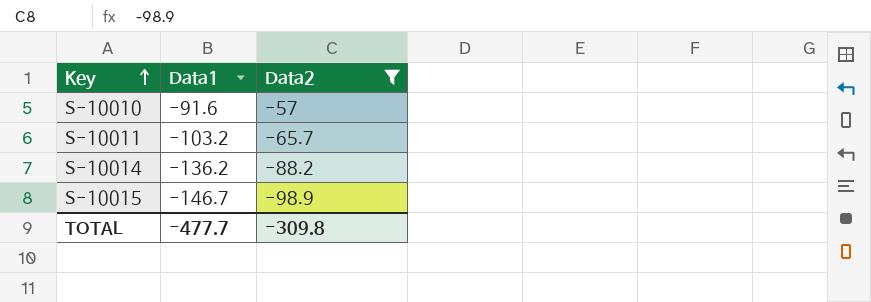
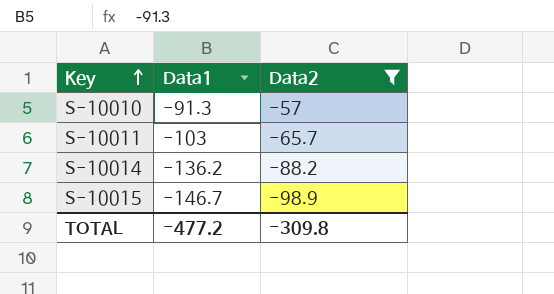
S-10010 | Data1: -91.6 -> -91.3
S-10011 | Data1: -103.2 -> -103
TOTAL | Data1: -477.7 -> -477.2

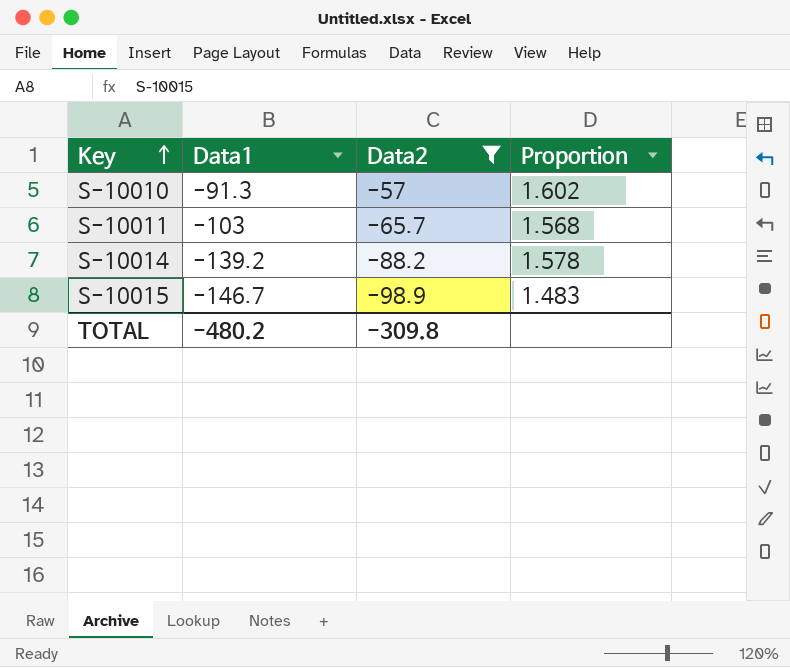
column Proportion | formula: none -> [Data1] / [Data2]
S-10014 | Data1: -136.2 -> -139.2
TOTAL | Data1: -477.2 -> -480.2

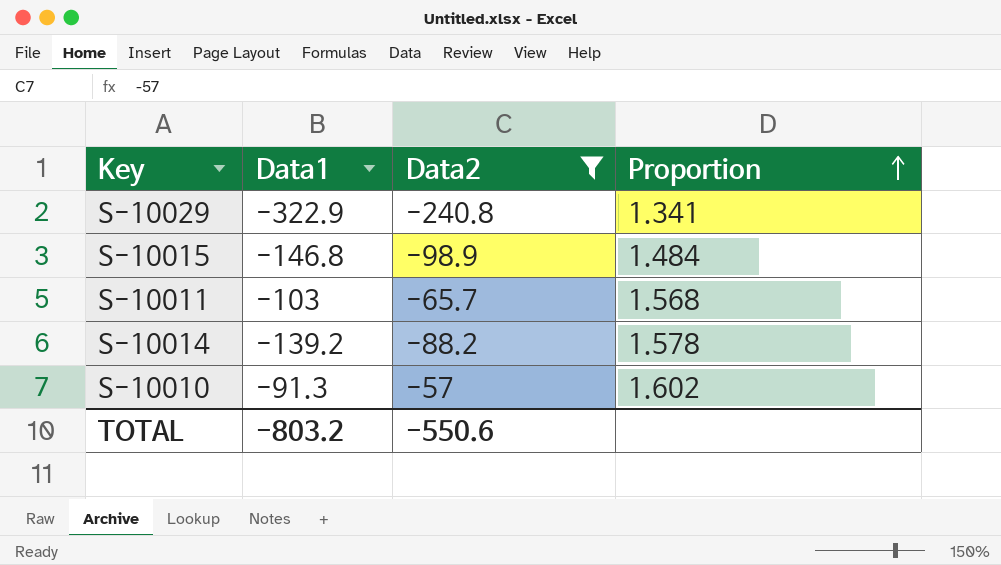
row order: Key ascending -> Proportion ascending
row S-10029: none -> -322.9 | -240.8 | 1.341
S-10015 | Data1: -146.7 -> -146.8
S-10015 | Proportion: 1.483 -> 1.484
TOTAL | Data1: -480.2 -> -803.2
TOTAL | Data2: -309.8 -> -550.6

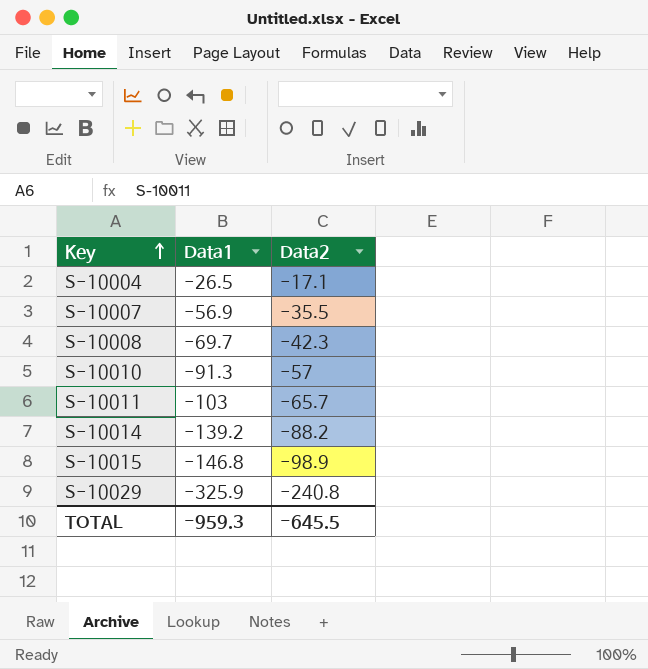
filter: Data2 <= -57 -> none
row order: Proportion ascending -> Key ascending
column Proportion | formula: [Data1] / [Data2] -> none
S-10029 | Data1: -322.9 -> -325.9
TOTAL | Data1: -803.2 -> -959.3
TOTAL | Data2: -550.6 -> -645.5

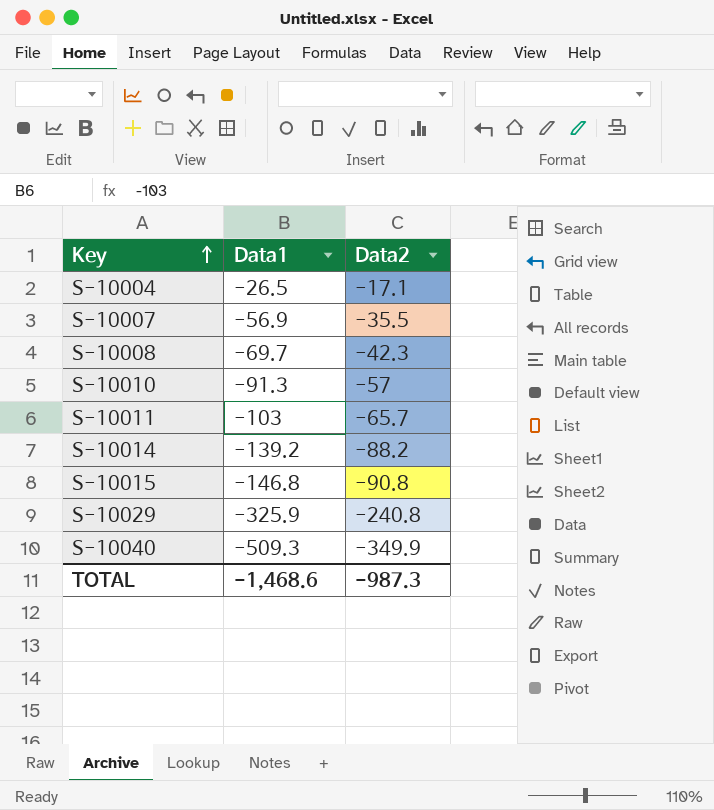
S-10015 | Data2: -98.9 -> -90.8
row S-10040: none -> -509.3 | -349.9
TOTAL | Data1: -959.3 -> -1,468.6
TOTAL | Data2: -645.5 -> -987.3

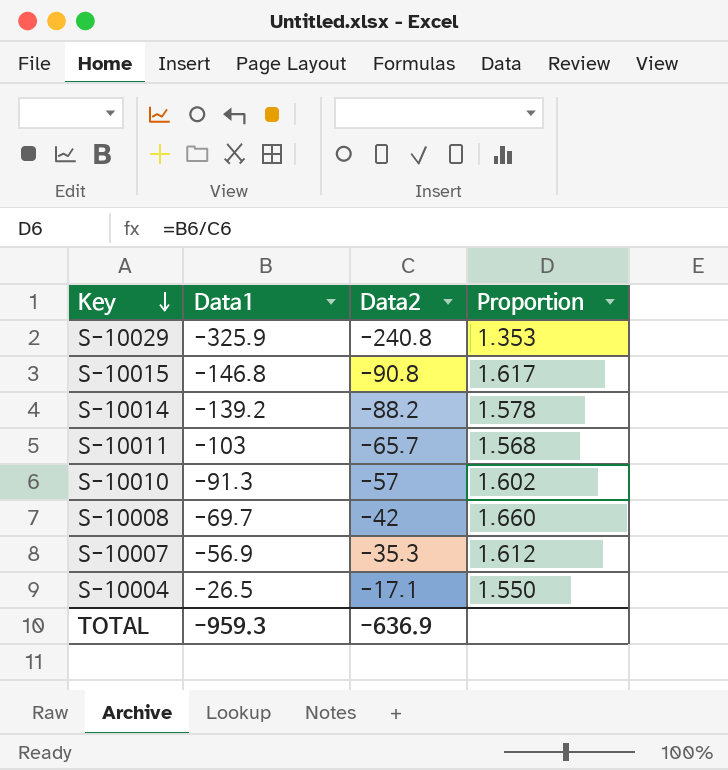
row order: Key ascending -> Key descending
column Proportion | formula: none -> [Data1] / [Data2]
row S-10040: -509.3 | -349.9 -> none
S-10008 | Data2: -42.3 -> -42
S-10007 | Data2: -35.5 -> -35.3
TOTAL | Data1: -1,468.6 -> -959.3
TOTAL | Data2: -987.3 -> -636.9

